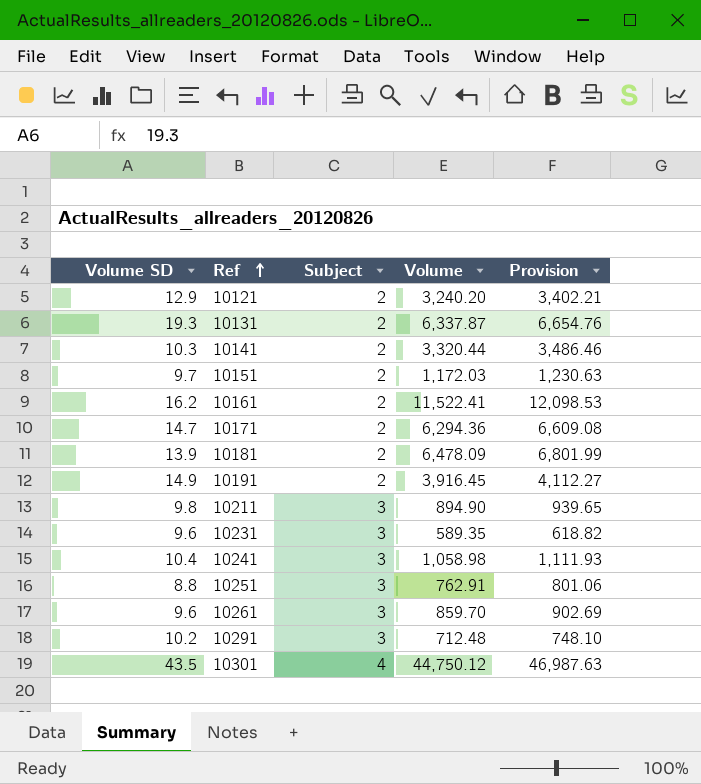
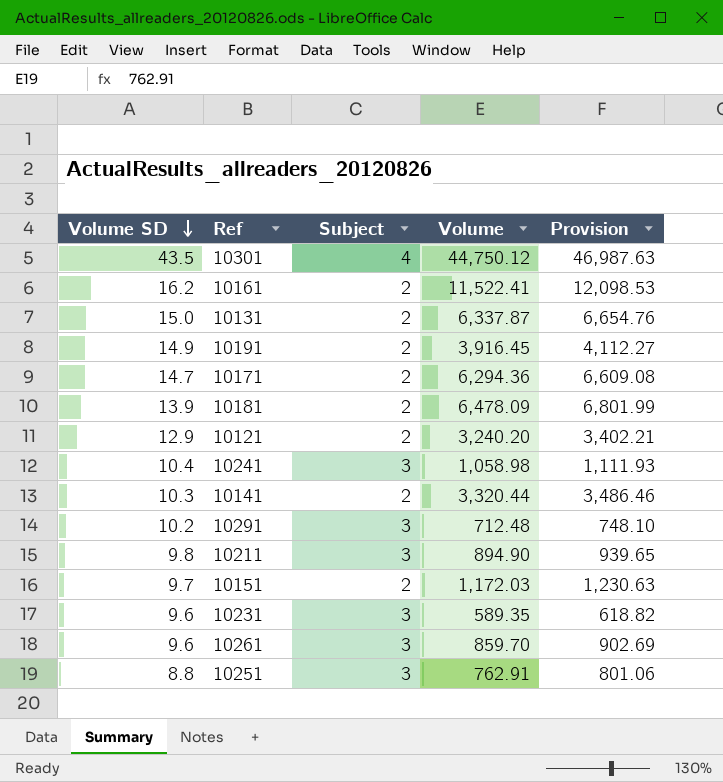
row order: Ref ascending -> Volume SD descending
10131 | Volume SD: 19.3 -> 15.0

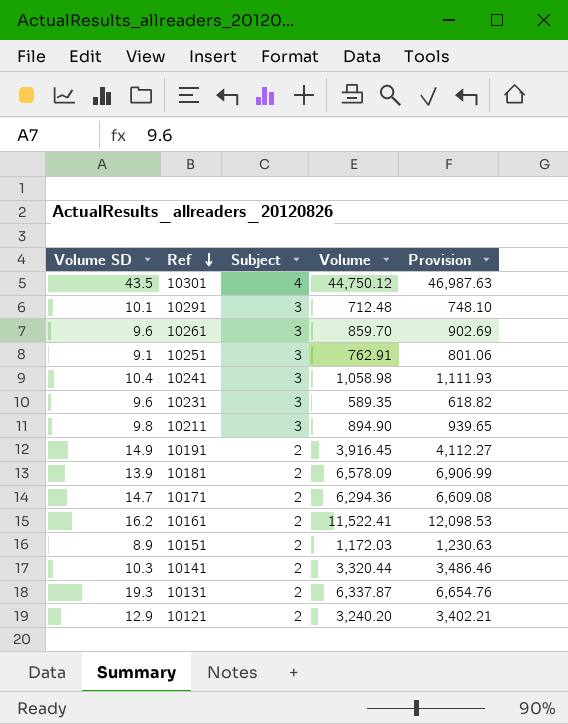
row order: Volume SD descending -> Ref descending
10291 | Volume SD: 10.2 -> 10.1
10251 | Volume SD: 8.8 -> 9.1
10181 | Volume: 6,478.09 -> 6,578.09
10181 | Provision: 6,801.99 -> 6,906.99
10151 | Volume SD: 9.7 -> 8.9
10131 | Volume SD: 15.0 -> 19.3

